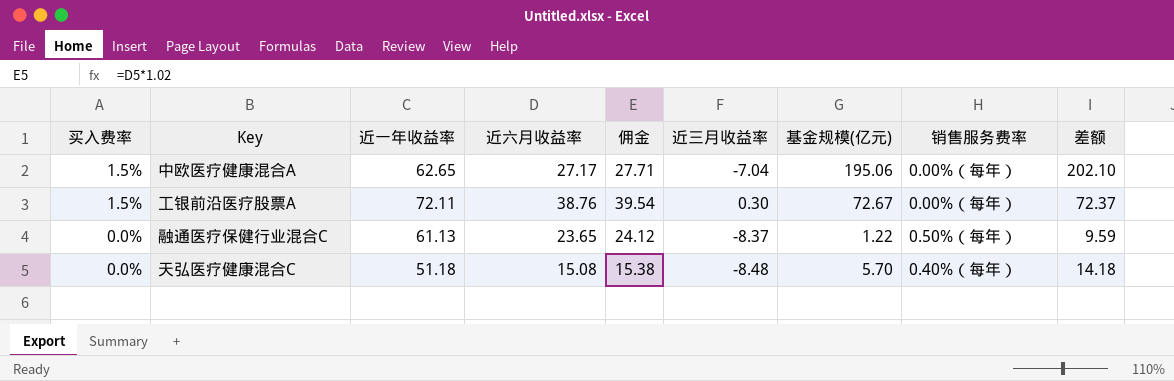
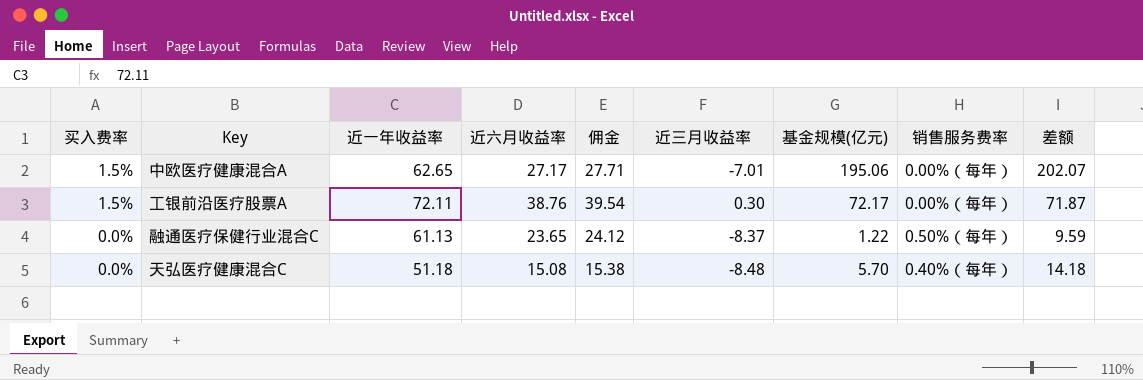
中欧医疗健康混合A | 近三月收益率: -7.04 -> -7.01
中欧医疗健康混合A | 差额: 202.10 -> 202.07
工银前沿医疗股票A | 基金规模(亿元): 72.67 -> 72.17
工银前沿医疗股票A | 差额: 72.37 -> 71.87

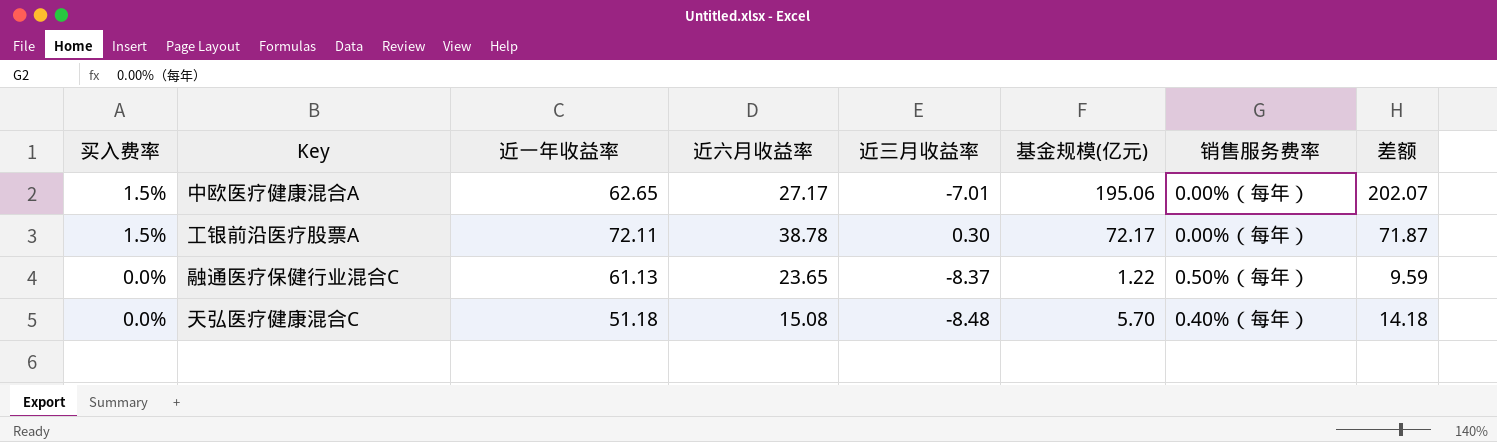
column 佣金 | formula: [近六月收益率] * 1.02 -> none
工银前沿医疗股票A | 近六月收益率: 38.76 -> 38.78

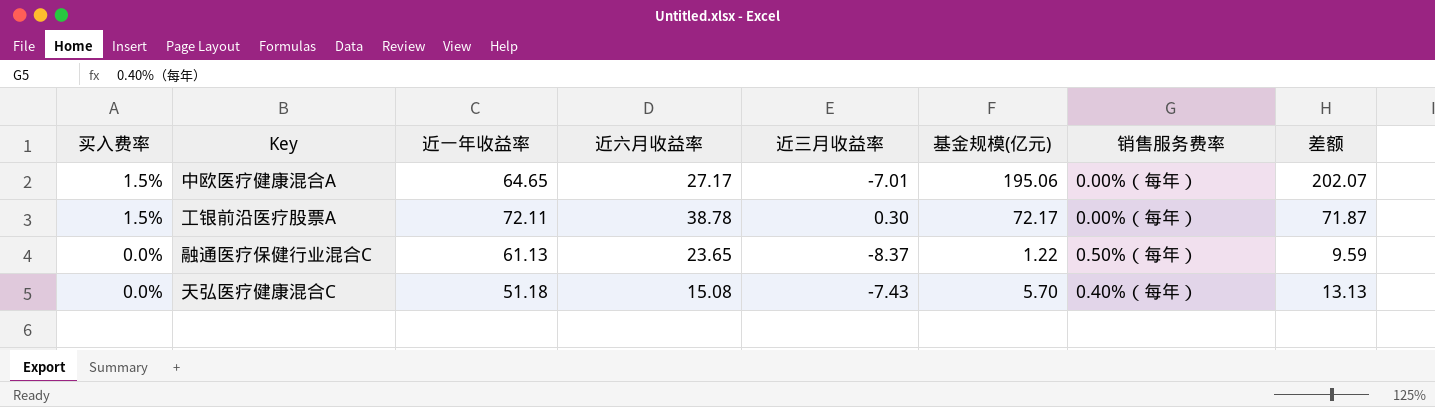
中欧医疗健康混合A | 近一年收益率: 62.65 -> 64.65
天弘医疗健康混合C | 近三月收益率: -8.48 -> -7.43
天弘医疗健康混合C | 差额: 14.18 -> 13.13

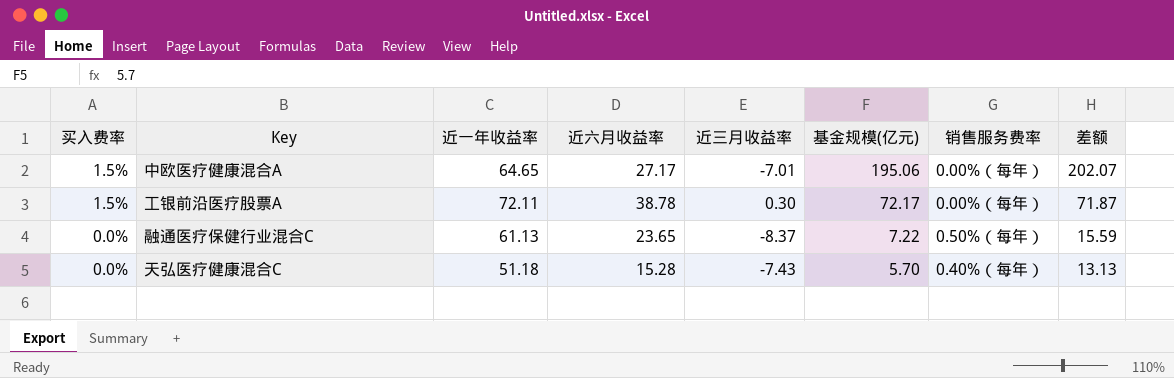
融通医疗保健行业混合C | 基金规模(亿元): 1.22 -> 7.22
融通医疗保健行业混合C | 差额: 9.59 -> 15.59
天弘医疗健康混合C | 近六月收益率: 15.08 -> 15.28

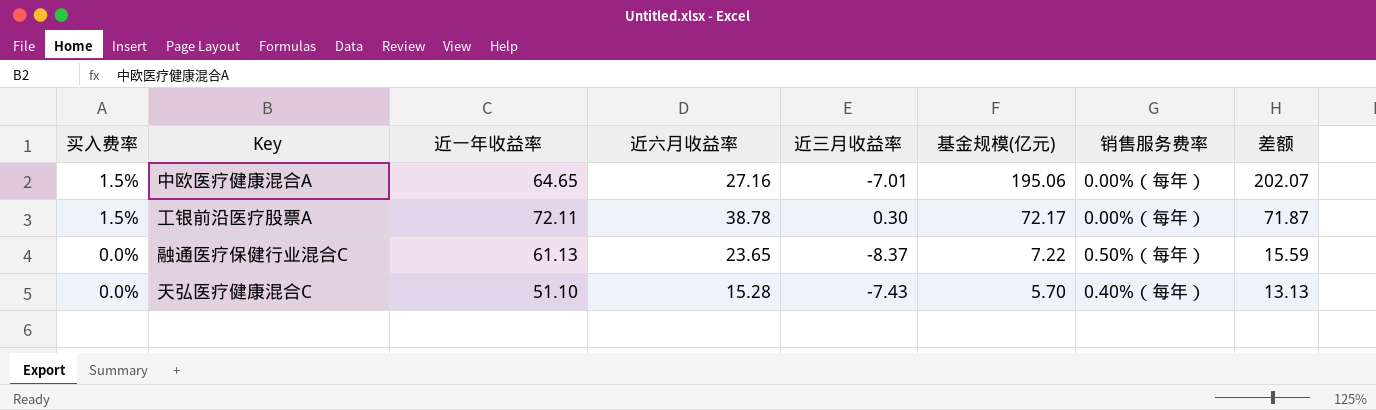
中欧医疗健康混合A | 近六月收益率: 27.17 -> 27.16
天弘医疗健康混合C | 近一年收益率: 51.18 -> 51.10

